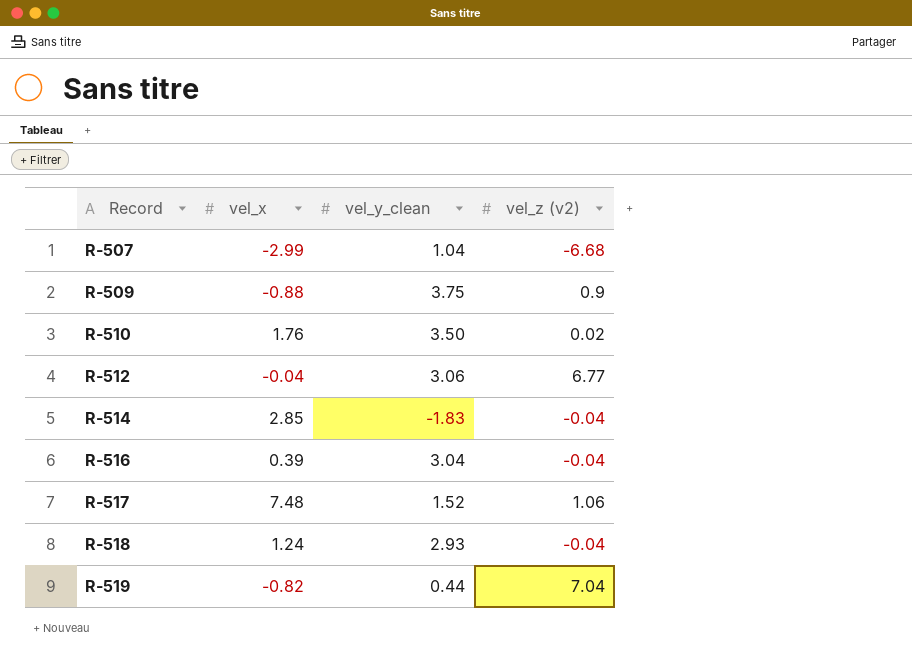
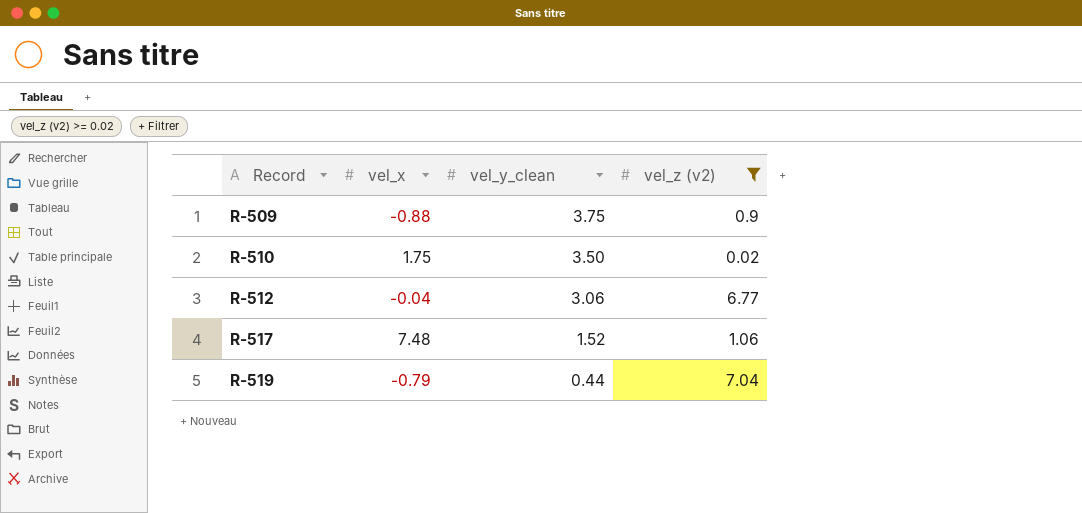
filter: none -> vel_z (v2) >= 0.02
R-510 | vel_x: 1.76 -> 1.75
R-519 | vel_x: -0.82 -> -0.79

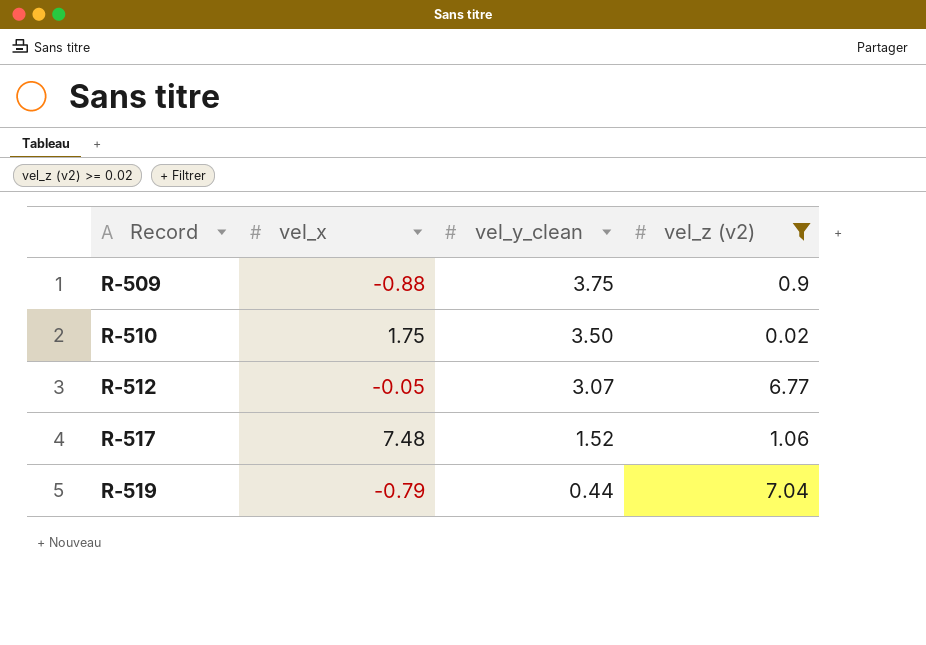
R-512 | vel_x: -0.04 -> -0.05
R-512 | vel_y_clean: 3.06 -> 3.07

